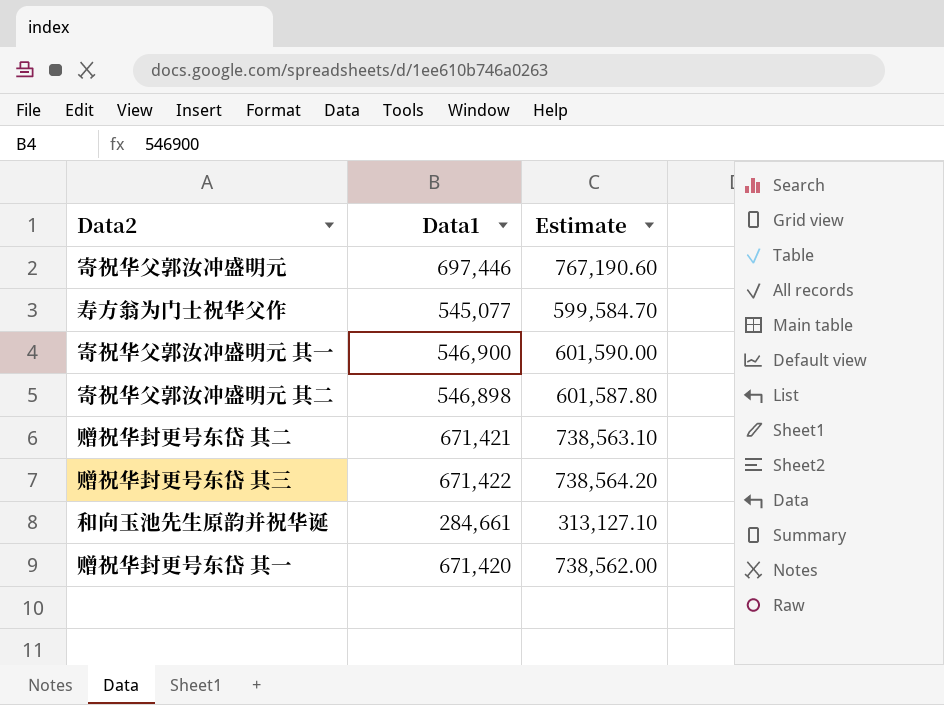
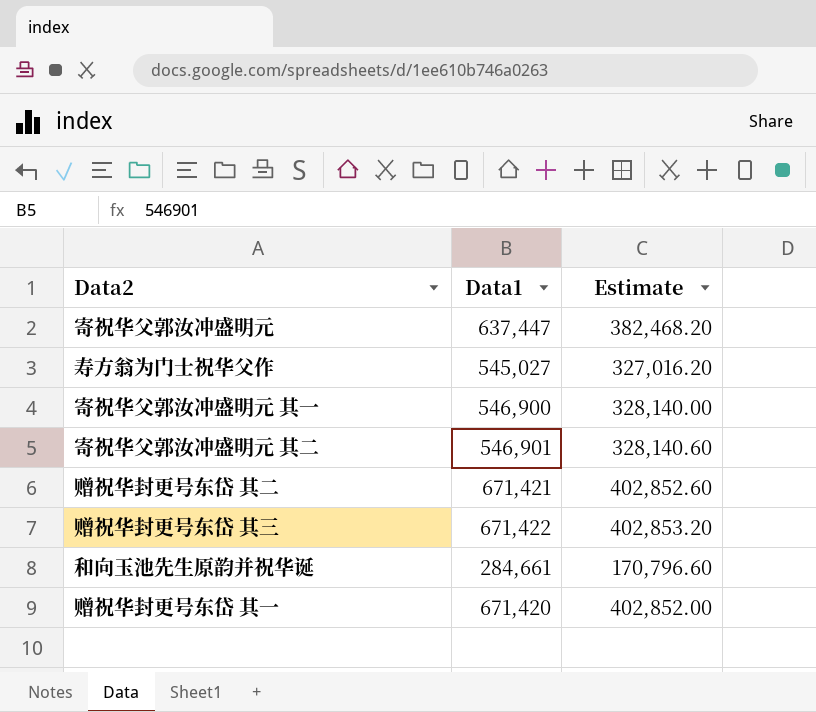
column Estimate | formula: [Data1] * 1.1 -> [Data1] * 0.6
寄祝华父郭汝冲盛明元 | Data1: 697,446 -> 637,447
寿方翁为门士祝华父作 | Data1: 545,077 -> 545,027
寄祝华父郭汝冲盛明元 其二 | Data1: 546,898 -> 546,901

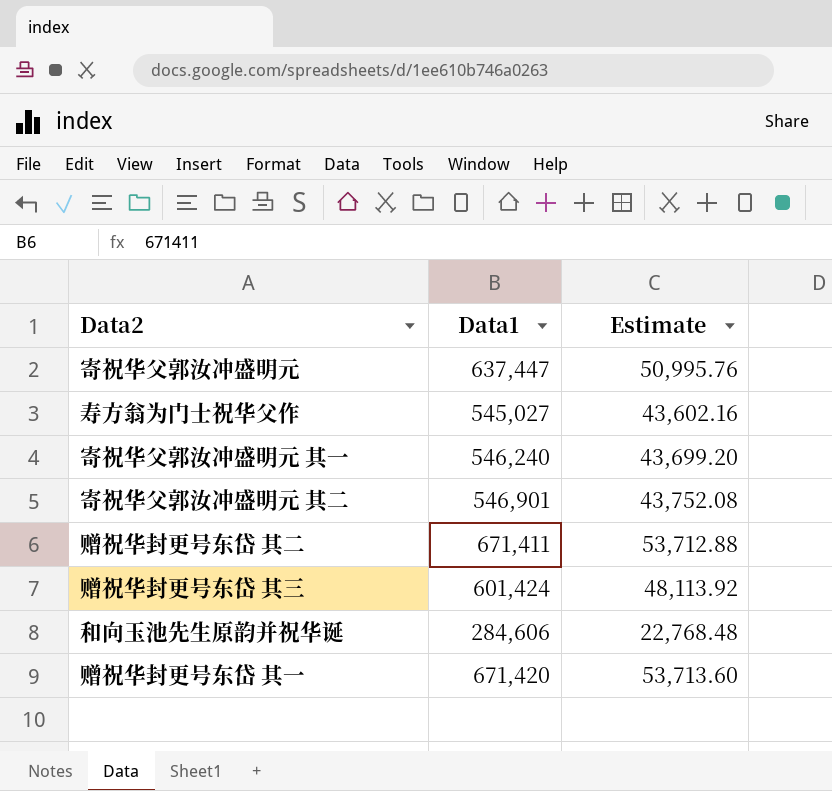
column Estimate | formula: [Data1] * 0.6 -> [Data1] * 0.08
寄祝华父郭汝冲盛明元 其一 | Data1: 546,900 -> 546,240
赠祝华封更号东岱 其二 | Data1: 671,421 -> 671,411
赠祝华封更号东岱 其三 | Data1: 671,422 -> 601,424
和向玉池先生原韵并祝华诞 | Data1: 284,661 -> 284,606

